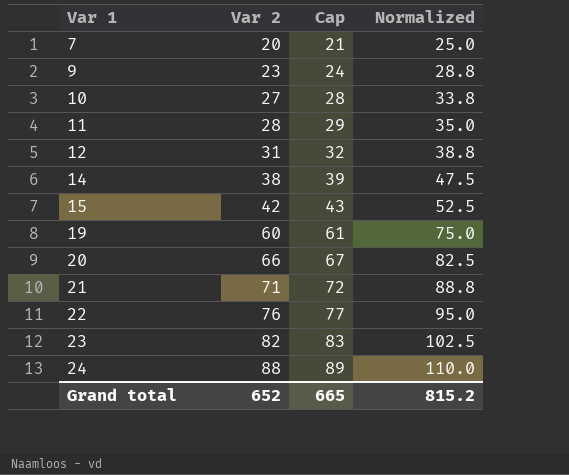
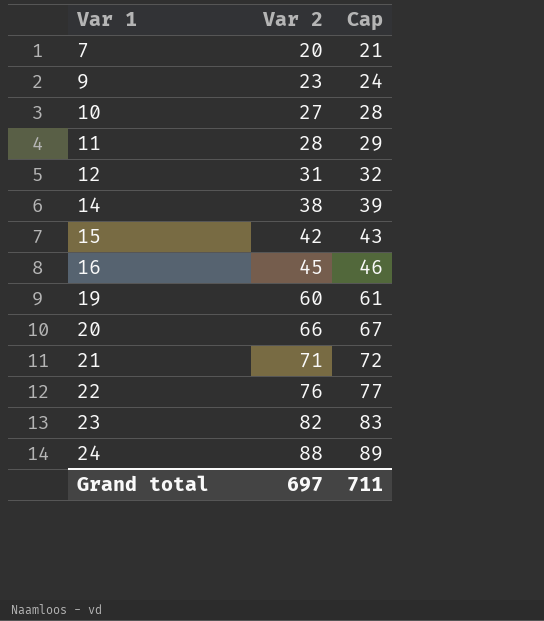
column Normalized | formula: [Var 2] * 1.25 -> none
row 16: none -> 45 | 46
Grand total | Var 2: 652 -> 697
Grand total | Cap: 665 -> 711

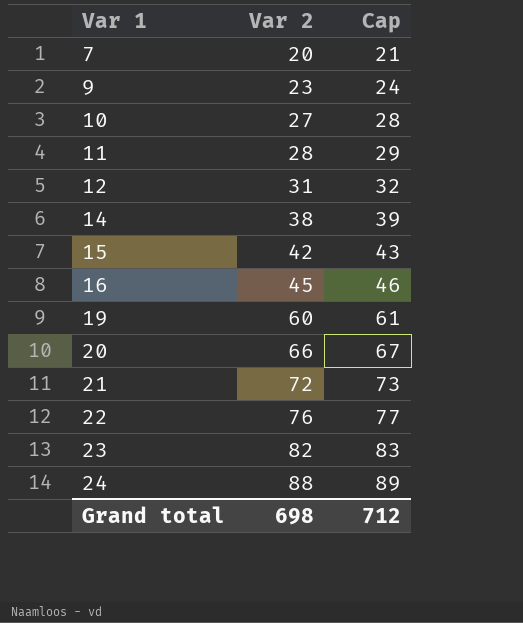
21 | Var 2: 71 -> 72
21 | Cap: 72 -> 73
Grand total | Var 2: 697 -> 698
Grand total | Cap: 711 -> 712

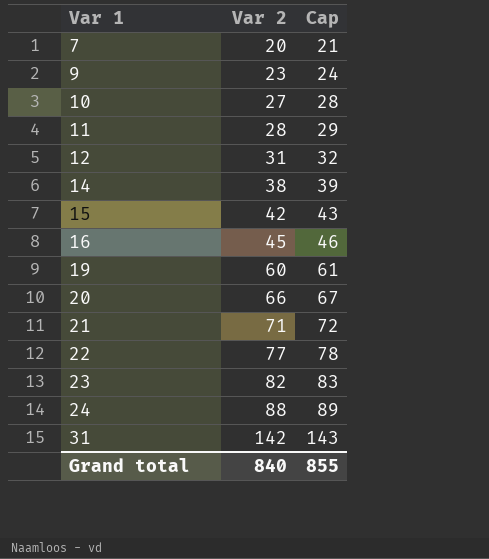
21 | Var 2: 72 -> 71
21 | Cap: 73 -> 72
22 | Var 2: 76 -> 77
22 | Cap: 77 -> 78
row 31: none -> 142 | 143
Grand total | Var 2: 698 -> 840
Grand total | Cap: 712 -> 855

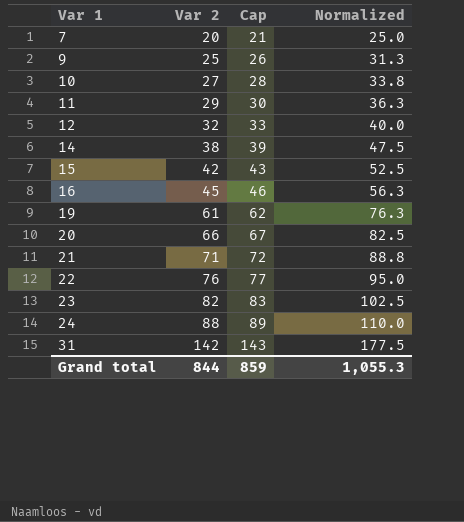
column Normalized | formula: none -> [Var 2] * 1.25
9 | Var 2: 23 -> 25
9 | Cap: 24 -> 26
11 | Var 2: 28 -> 29
11 | Cap: 29 -> 30
12 | Var 2: 31 -> 32
12 | Cap: 32 -> 33
19 | Var 2: 60 -> 61
19 | Cap: 61 -> 62
22 | Var 2: 77 -> 76
22 | Cap: 78 -> 77
Grand total | Var 2: 840 -> 844
Grand total | Cap: 855 -> 859

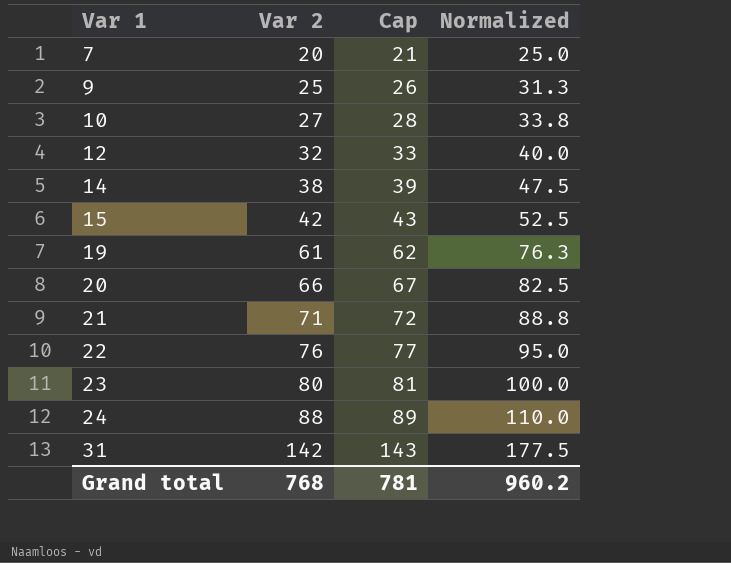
row 11: 29 | 30 | 36.3 -> none
row 16: 45 | 46 | 56.3 -> none
23 | Var 2: 82 -> 80
23 | Cap: 83 -> 81
23 | Normalized: 102.5 -> 100.0
Grand total | Var 2: 844 -> 768
Grand total | Cap: 859 -> 781
Grand total | Normalized: 1,055.3 -> 960.2

